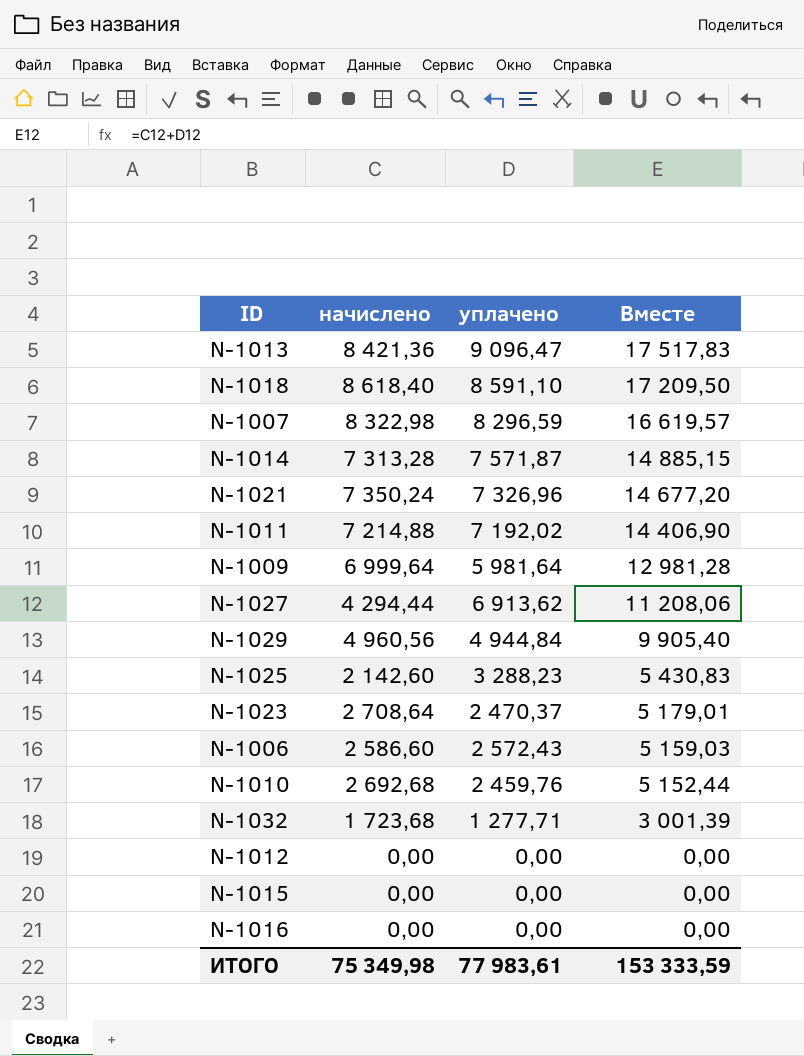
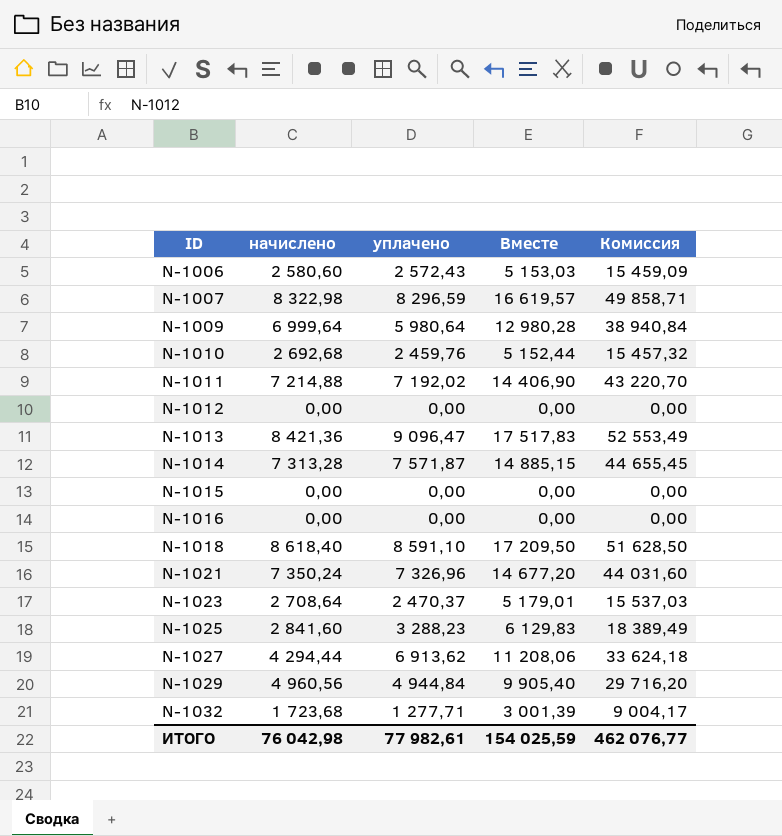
row order: Вместе descending -> ID ascending
column Комиссия | formula: none -> [Вместе] * 3
N-1006 | начислено: 2 586,60 -> 2 580,60
N-1006 | Вместе: 5 159,03 -> 5 153,03
N-1009 | уплачено: 5 981,64 -> 5 980,64
N-1009 | Вместе: 12 981,28 -> 12 980,28
N-1025 | начислено: 2 142,60 -> 2 841,60
N-1025 | Вместе: 5 430,83 -> 6 129,83
ИТОГО | начислено: 75 349,98 -> 76 042,98
ИТОГО | уплачено: 77 983,61 -> 77 982,61
ИТОГО | Вместе: 153 333,59 -> 154 025,59

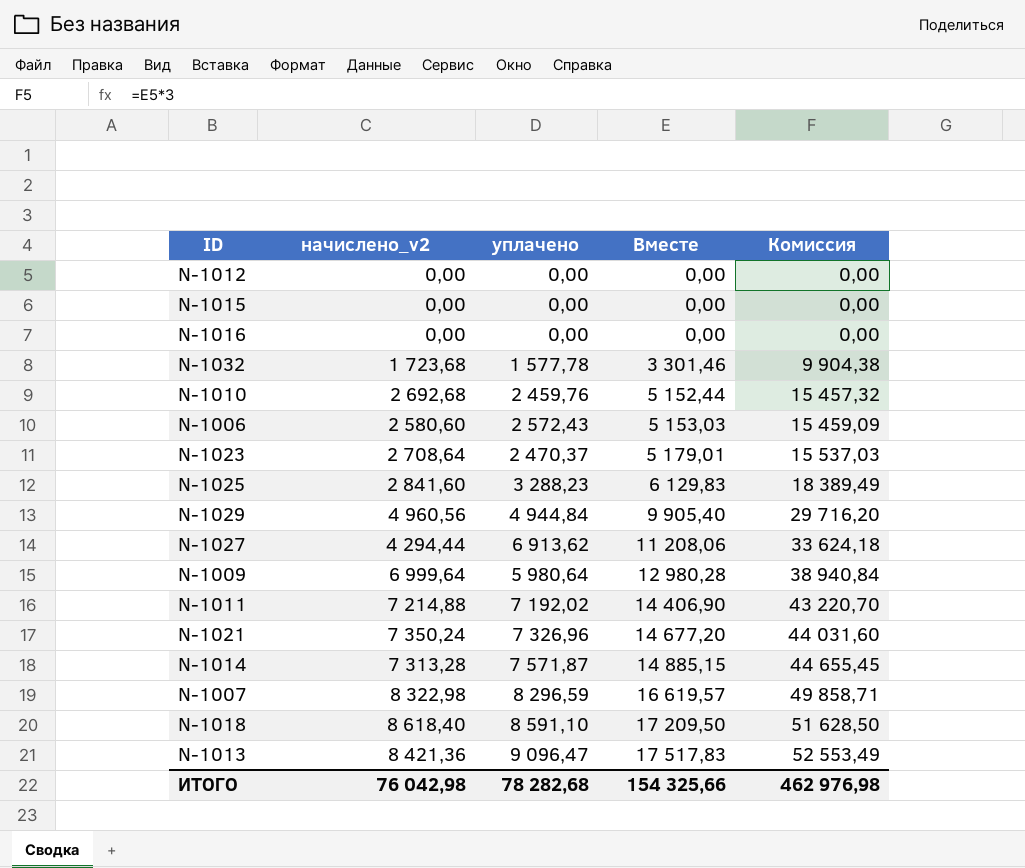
row order: ID ascending -> Вместе ascending
column name: начислено -> начислено_v2
N-1032 | уплачено: 1 277,71 -> 1 577,78
N-1032 | Вместе: 3 001,39 -> 3 301,46
N-1032 | Комиссия: 9 004,17 -> 9 904,38
ИТОГО | уплачено: 77 982,61 -> 78 282,68
ИТОГО | Вместе: 154 025,59 -> 154 325,66
ИТОГО | Комиссия: 462 076,77 -> 462 976,98

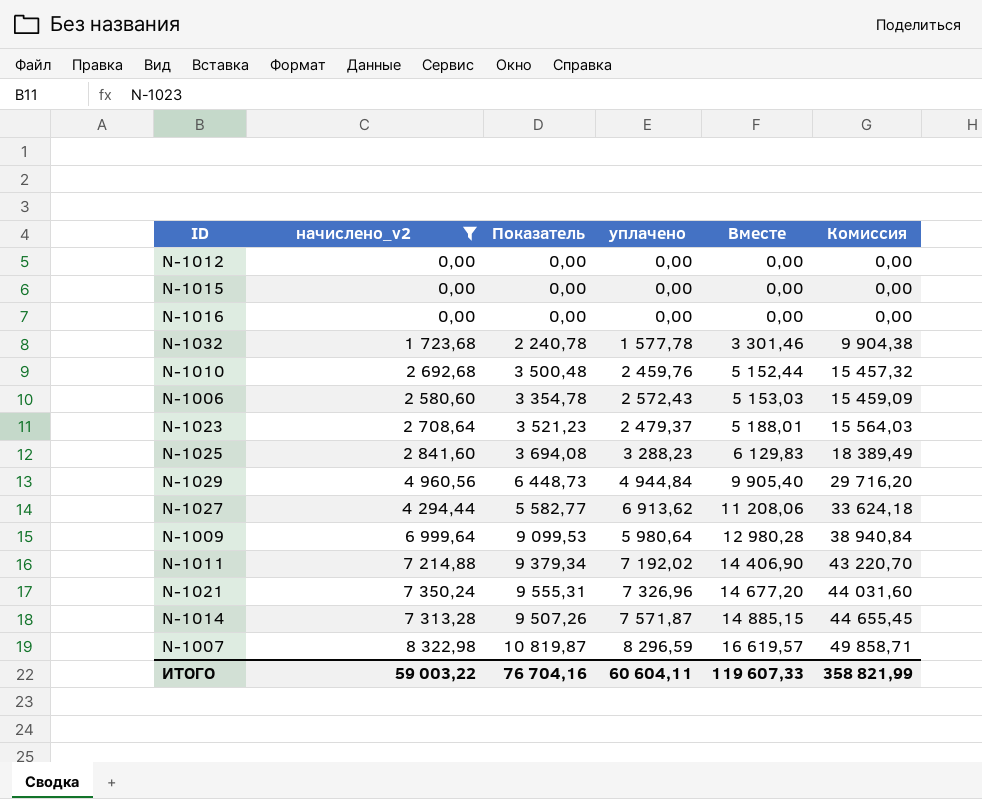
filter: none -> начислено_v2 <= 8 322,98
column Показатель | formula: none -> [начислено_v2] * 1,3
N-1023 | уплачено: 2 470,37 -> 2 479,37
N-1023 | Вместе: 5 179,01 -> 5 188,01
N-1023 | Комиссия: 15 537,03 -> 15 564,03
ИТОГО | начислено_v2: 76 042,98 -> 59 003,22
ИТОГО | уплачено: 78 282,68 -> 60 604,11
ИТОГО | Вместе: 154 325,66 -> 119 607,33
ИТОГО | Комиссия: 462 976,98 -> 358 821,99

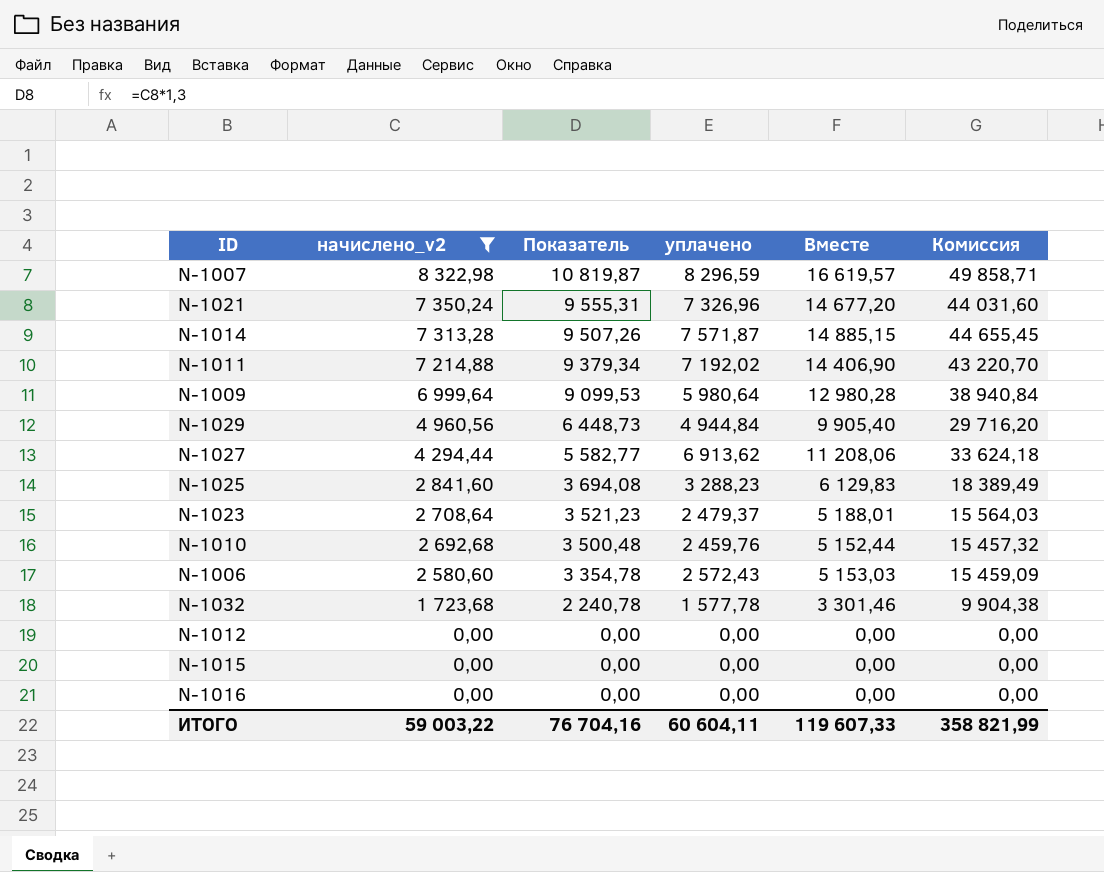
row order: Вместе ascending -> начислено_v2 descending

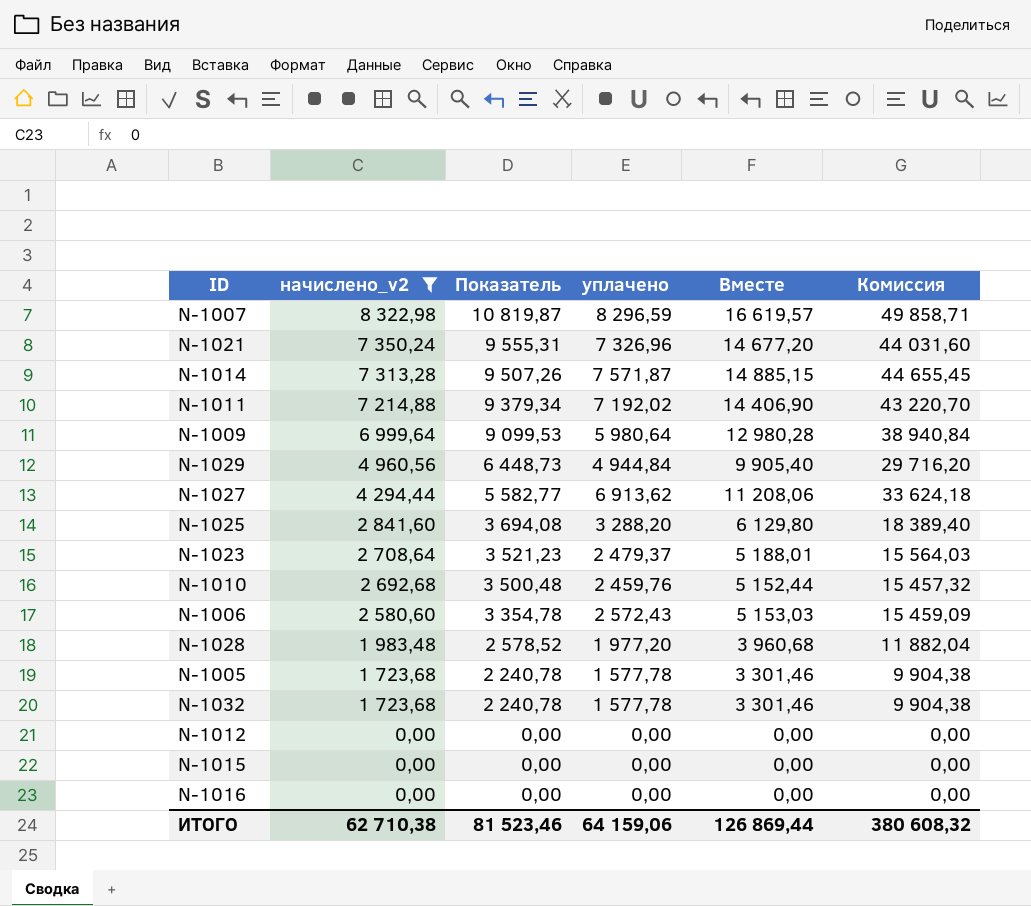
N-1025 | уплачено: 3 288,23 -> 3 288,20
N-1025 | Вместе: 6 129,83 -> 6 129,80
N-1025 | Комиссия: 18 389,49 -> 18 389,40
row N-1028: none -> 1 983,48 | 2 578,52 | 1 977,20 | 3 960,68 | 11 882,04
row N-1005: none -> 1 723,68 | 2 240,78 | 1 577,78 | 3 301,46 | 9 904,38
ИТОГО | начислено_v2: 59 003,22 -> 62 710,38
ИТОГО | Показатель: 76 704,16 -> 81 523,46
ИТОГО | уплачено: 60 604,11 -> 64 159,06
ИТОГО | Вместе: 119 607,33 -> 126 869,44
ИТОГО | Комиссия: 358 821,99 -> 380 608,32

